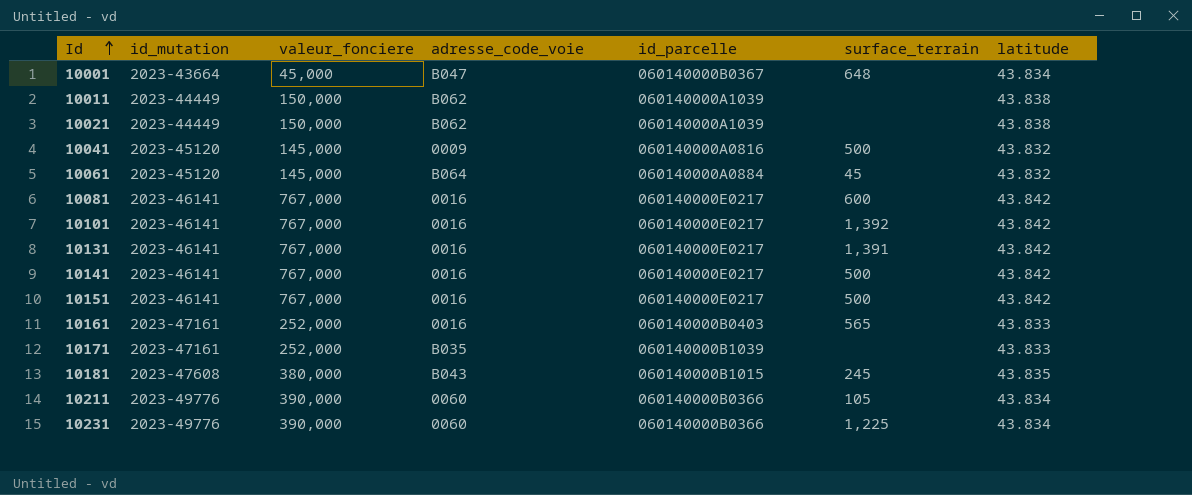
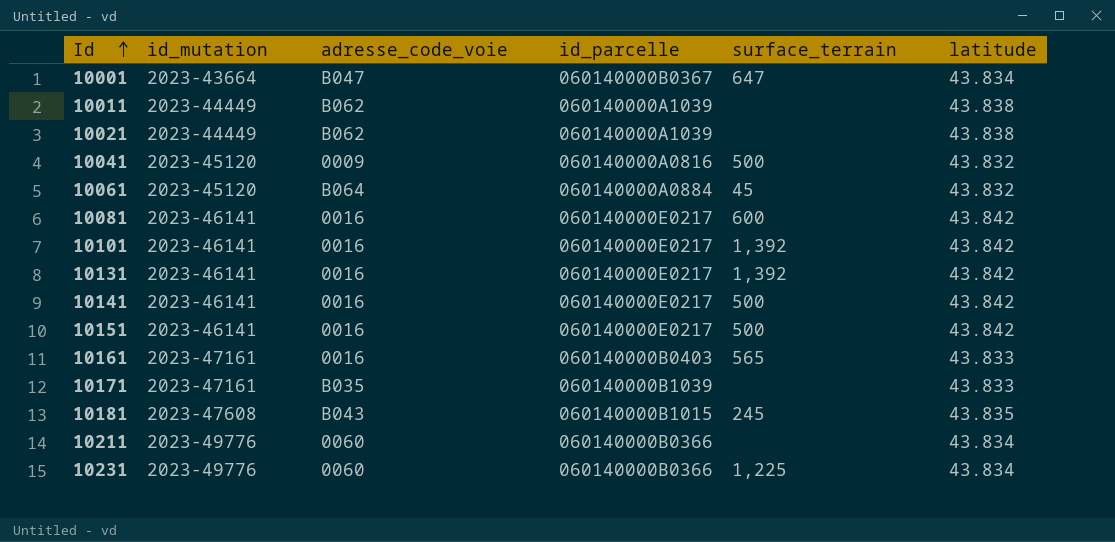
column valeur_fonciere | position: 3 -> none
10001 | surface_terrain: 648 -> 647
10131 | surface_terrain: 1,391 -> 1,392
10211 | surface_terrain: 105 -> none

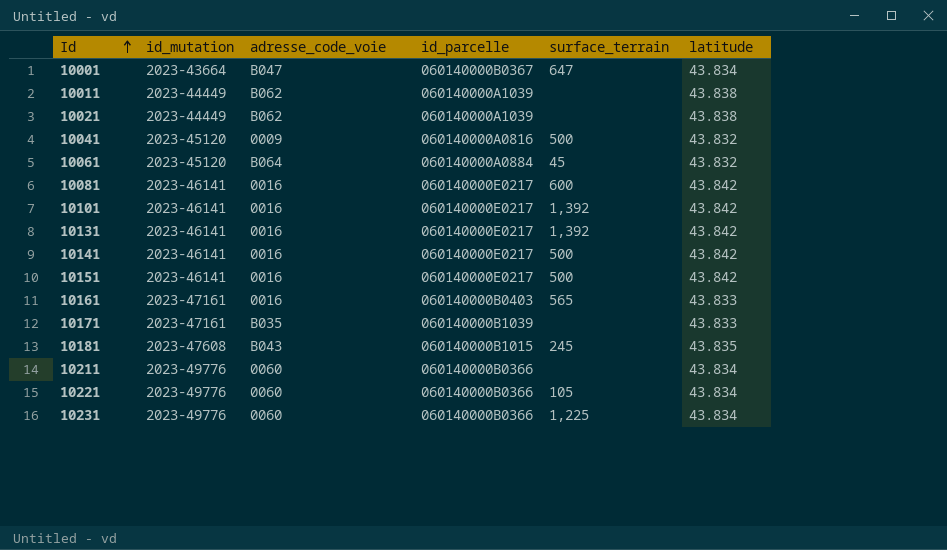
row 10221: none -> 2023-49776 | 0060 | 060140000B0366 | 105 | 43.834

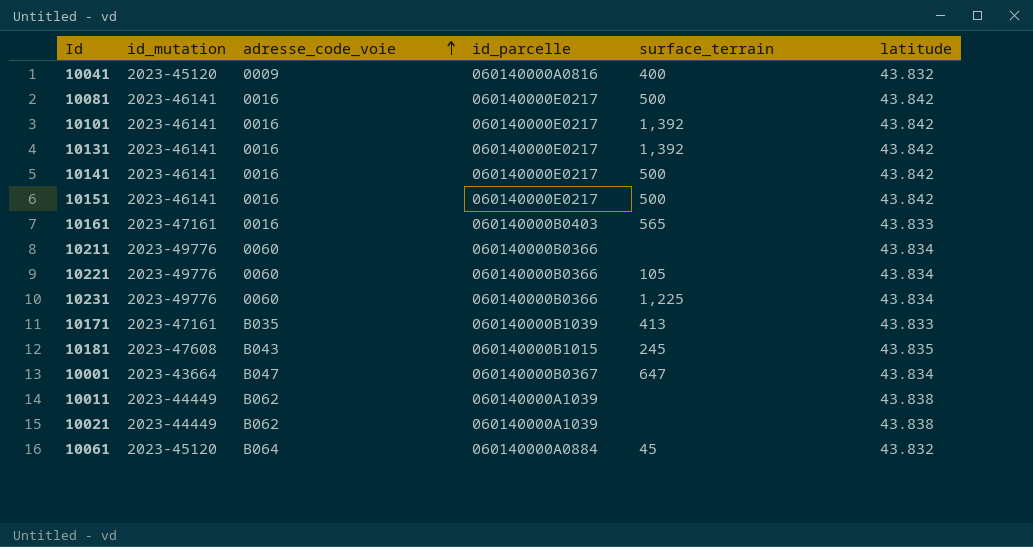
row order: Id ascending -> adresse_code_voie ascending
10041 | surface_terrain: 500 -> 400
10081 | surface_terrain: 600 -> 500
10171 | surface_terrain: none -> 413

